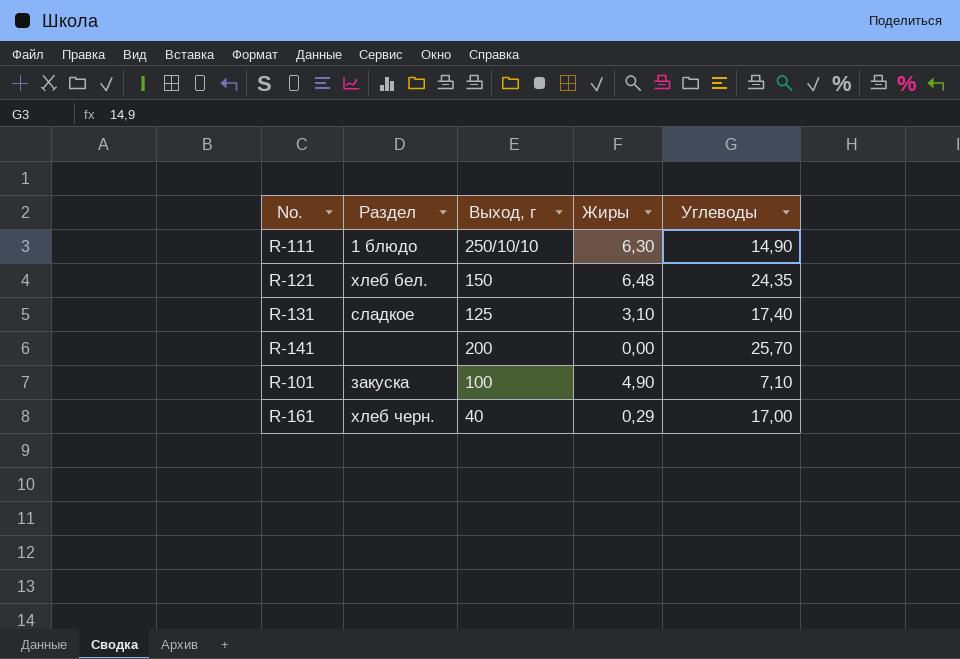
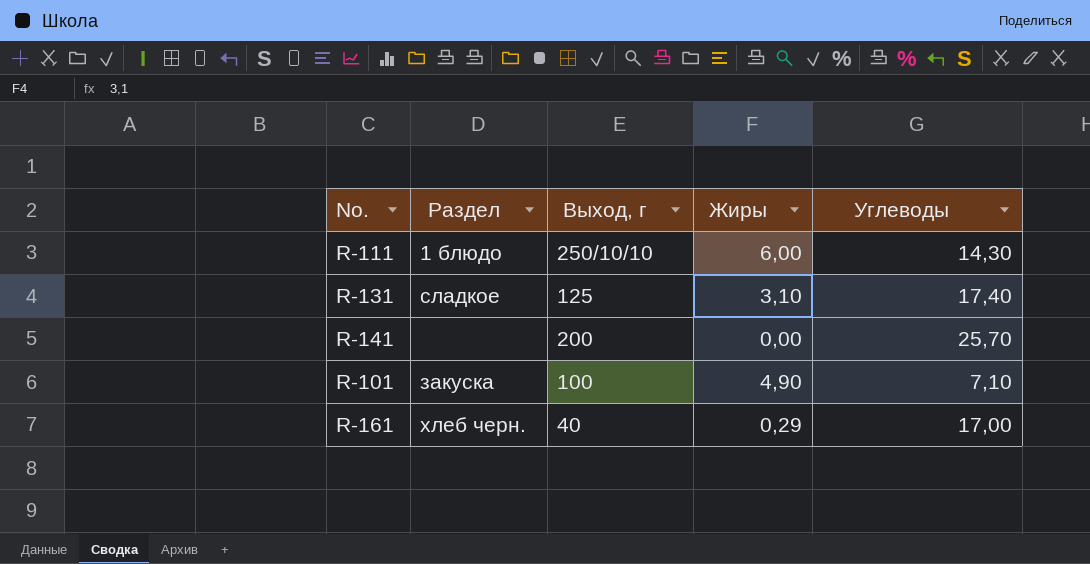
row R-121: хлеб бел. | 150 | 6,48 | 24,35 -> none
R-111 | Жиры: 6,30 -> 6,00
R-111 | Углеводы: 14,90 -> 14,30

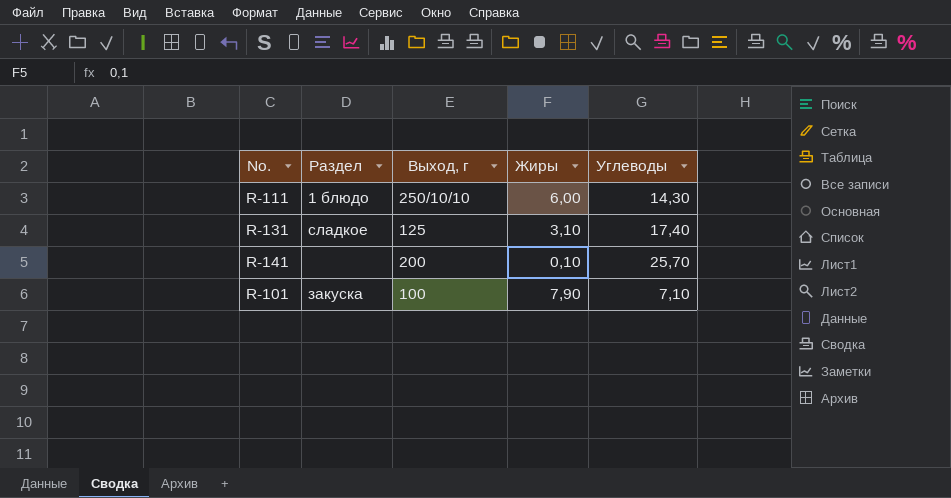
row R-161: хлеб черн. | 40 | 0,29 | 17,00 -> none
R-141 | Жиры: 0,00 -> 0,10
R-101 | Жиры: 4,90 -> 7,90

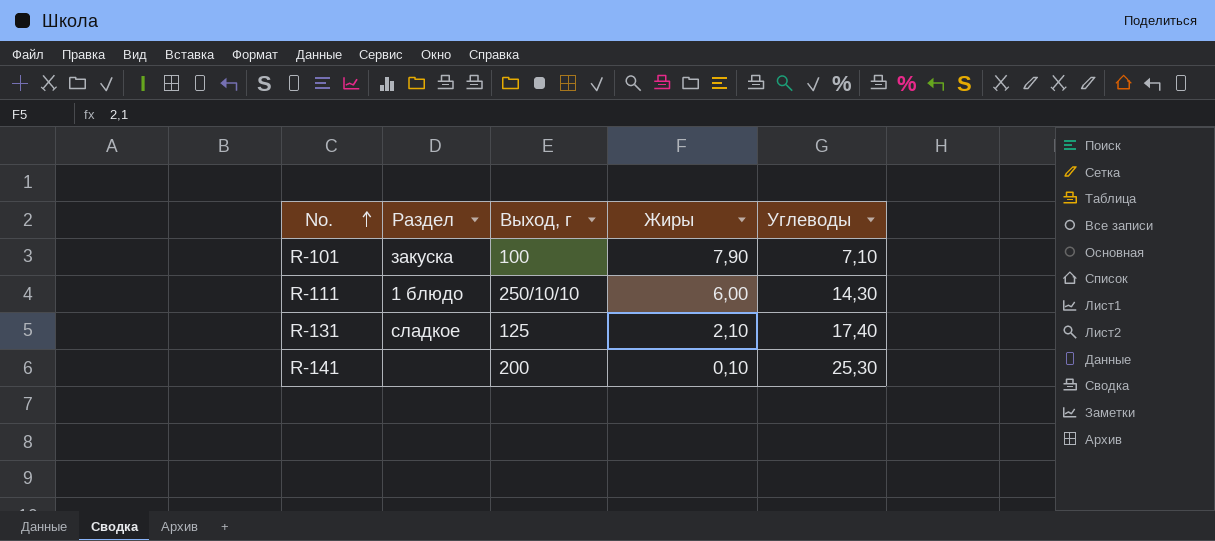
row order: none -> No. ascending
R-131 | Жиры: 3,10 -> 2,10
R-141 | Углеводы: 25,70 -> 25,30

